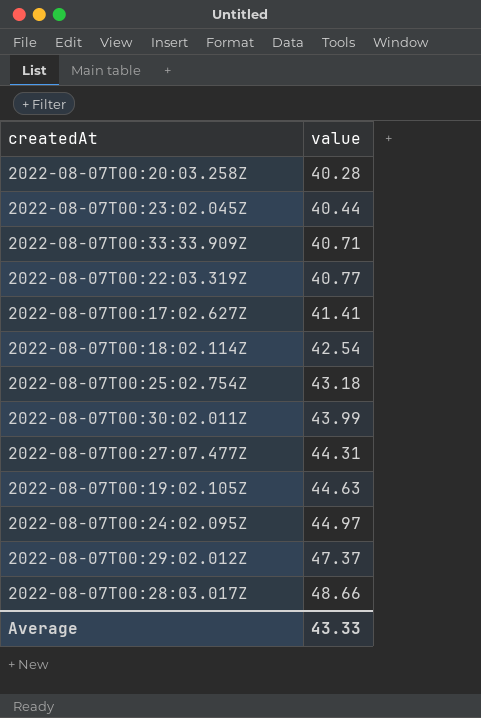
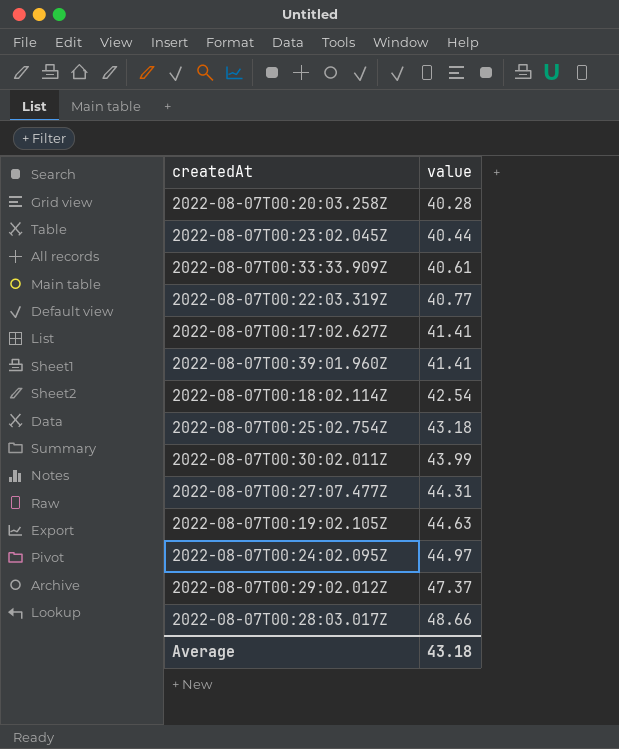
2022-08-07T00:33:33.909Z | value: 40.71 -> 40.61
row 2022-08-07T00:39:01.960Z: none -> 41.41
Average | value: 43.33 -> 43.18

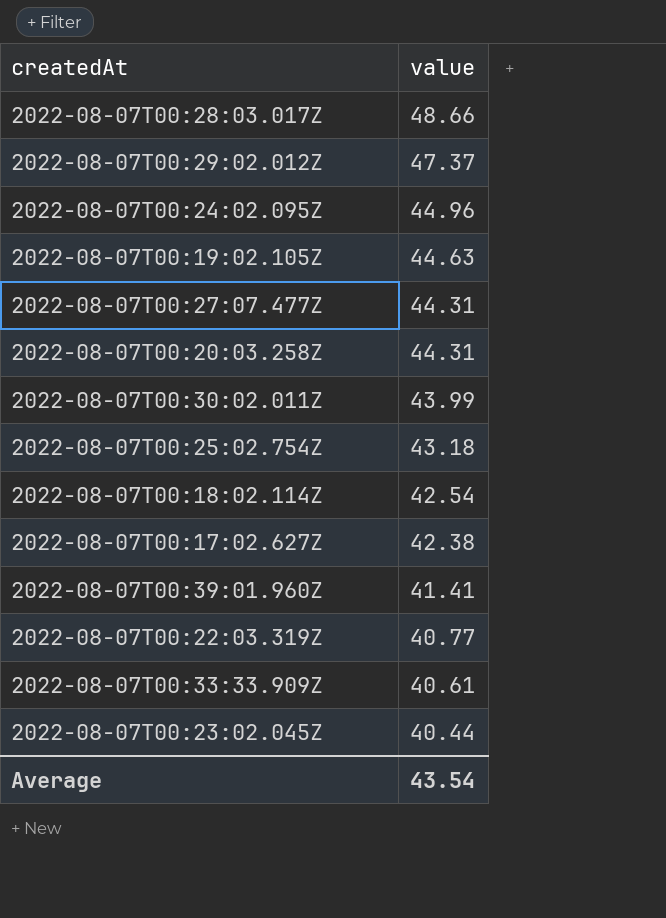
row order: value ascending -> value descending
2022-08-07T00:24:02.095Z | value: 44.97 -> 44.96
2022-08-07T00:20:03.258Z | value: 40.28 -> 44.31
2022-08-07T00:17:02.627Z | value: 41.41 -> 42.38
Average | value: 43.18 -> 43.54

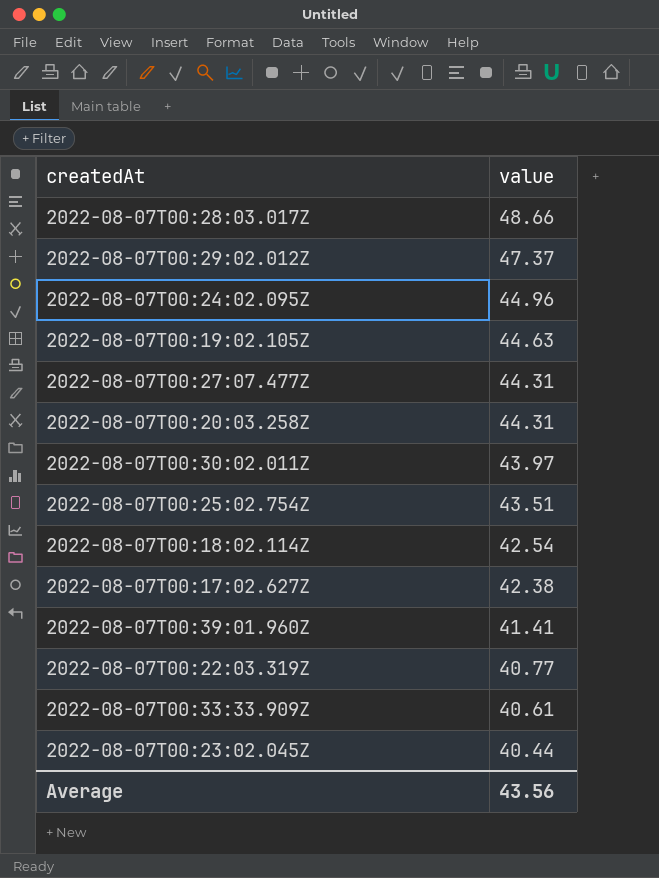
2022-08-07T00:30:02.011Z | value: 43.99 -> 43.97
2022-08-07T00:25:02.754Z | value: 43.18 -> 43.51
Average | value: 43.54 -> 43.56

